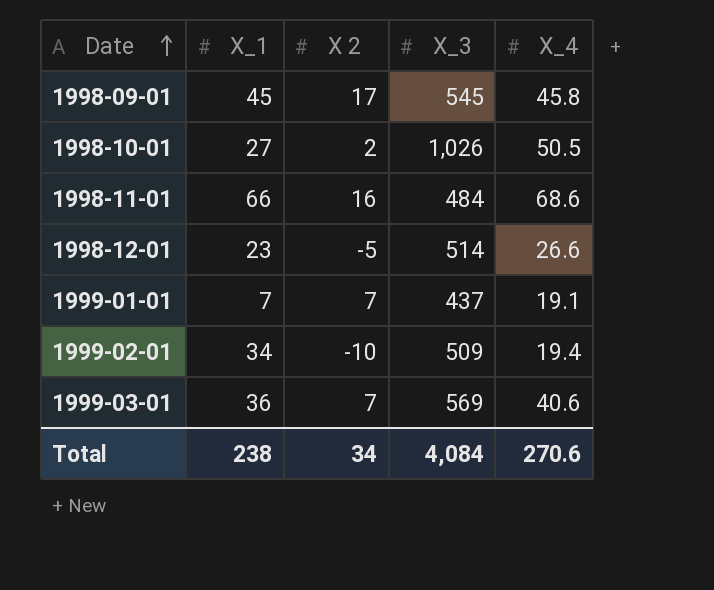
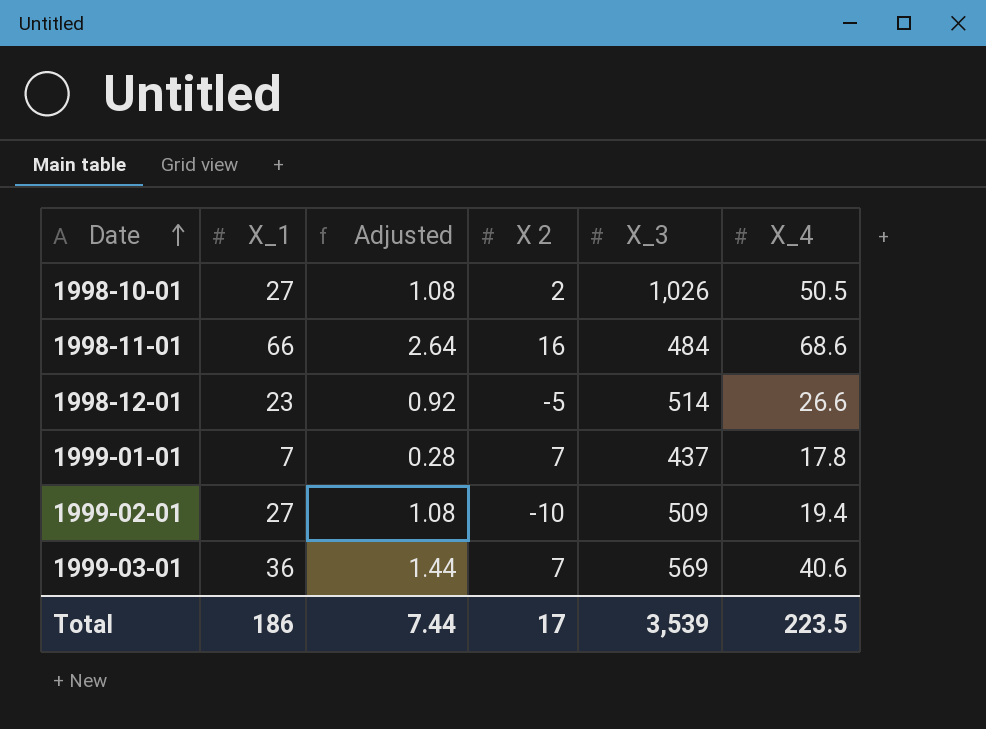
column Adjusted | formula: none -> [X_1] * 0.04
row 1998-09-01: 45 | 17 | 545 | 45.8 -> none
1999-01-01 | X_4: 19.1 -> 17.8
1999-02-01 | X_1: 34 -> 27
Total | X_1: 238 -> 186
Total | X 2: 34 -> 17
Total | X_3: 4,084 -> 3,539
Total | X_4: 270.6 -> 223.5

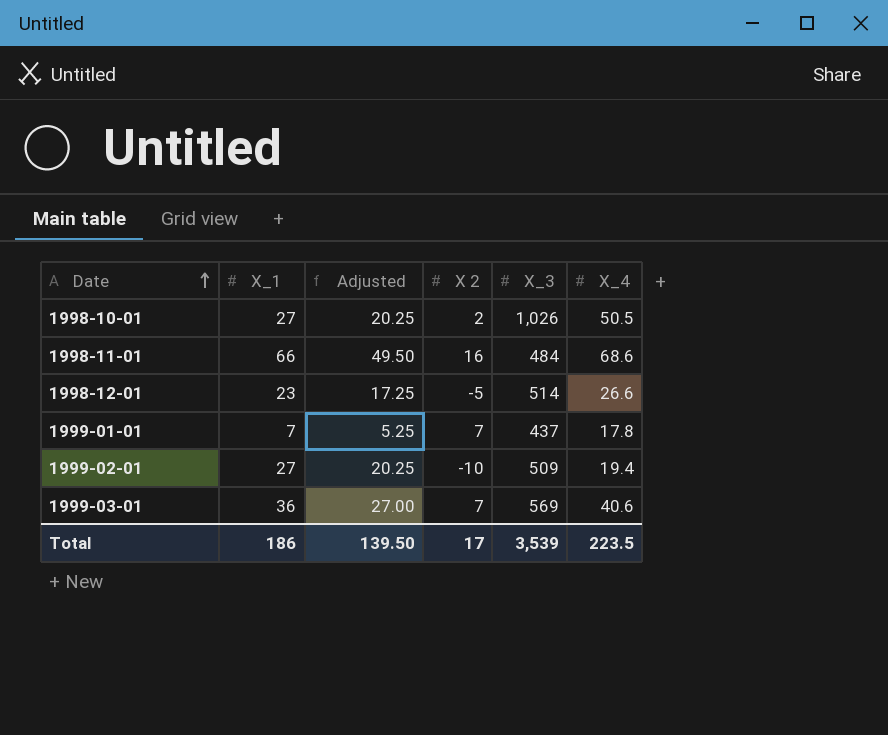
column Adjusted | formula: [X_1] * 0.04 -> [X_1] * 0.75
Total | Adjusted: 7.44 -> 139.50

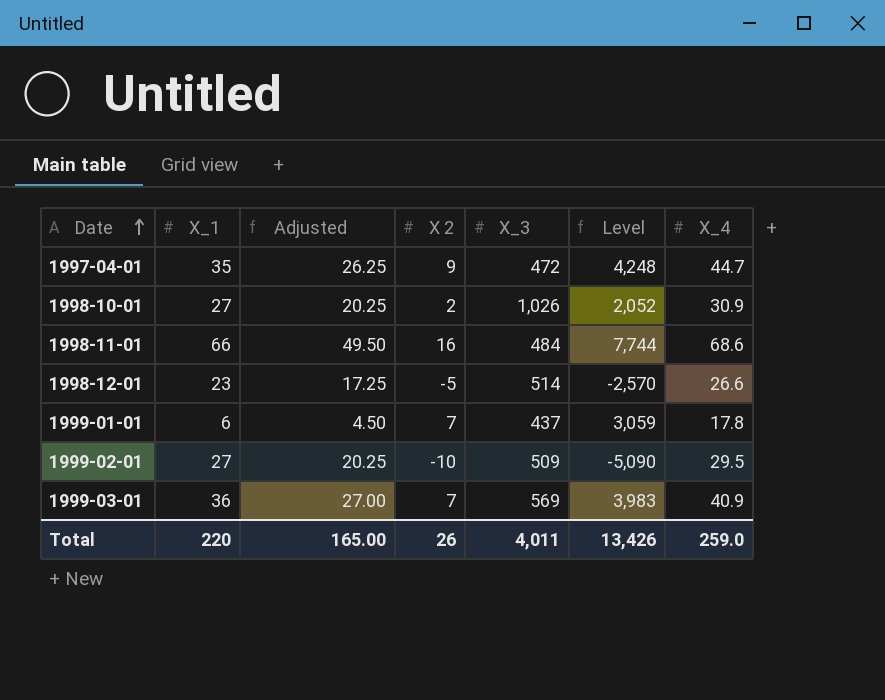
column Level | formula: none -> [X 2] * [X_3]
row 1997-04-01: none -> 35 | 26.25 | 9 | 472 | 4,248 | 44.7
1998-10-01 | X_4: 50.5 -> 30.9
1999-01-01 | X_1: 7 -> 6
1999-01-01 | Adjusted: 5.25 -> 4.50
1999-02-01 | X_4: 19.4 -> 29.5
1999-03-01 | X_4: 40.6 -> 40.9
Total | X_1: 186 -> 220
Total | Adjusted: 139.50 -> 165.00
Total | X 2: 17 -> 26
Total | X_3: 3,539 -> 4,011
Total | X_4: 223.5 -> 259.0

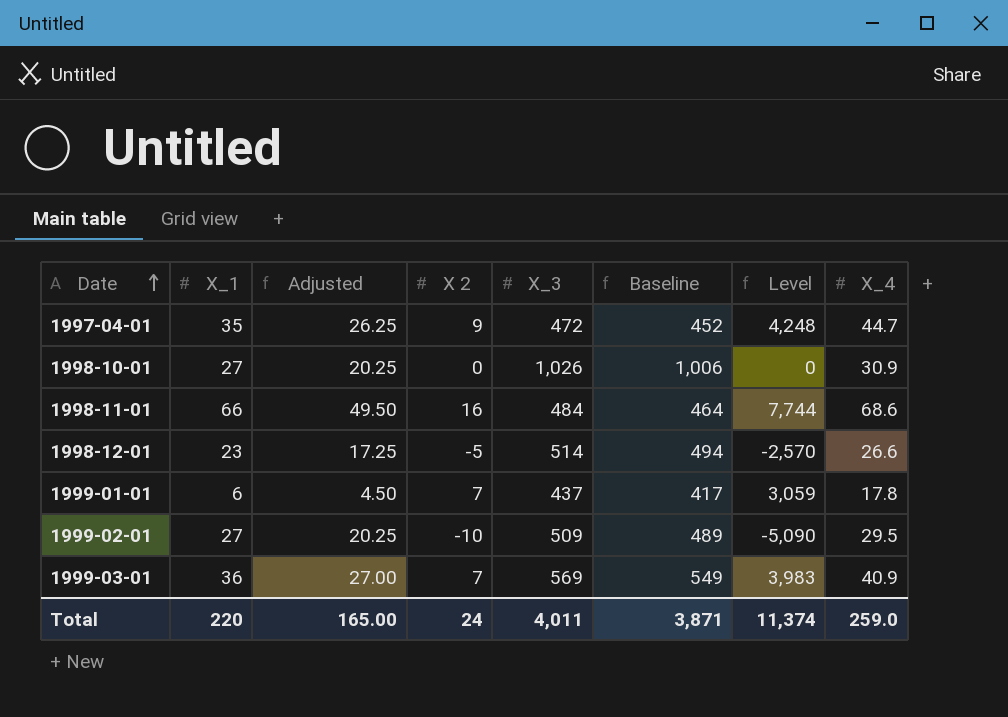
column Baseline | formula: none -> [X_3] - 20
1998-10-01 | X 2: 2 -> 0
1998-10-01 | Level: 2,052 -> 0
Total | X 2: 26 -> 24
Total | Level: 13,426 -> 11,374

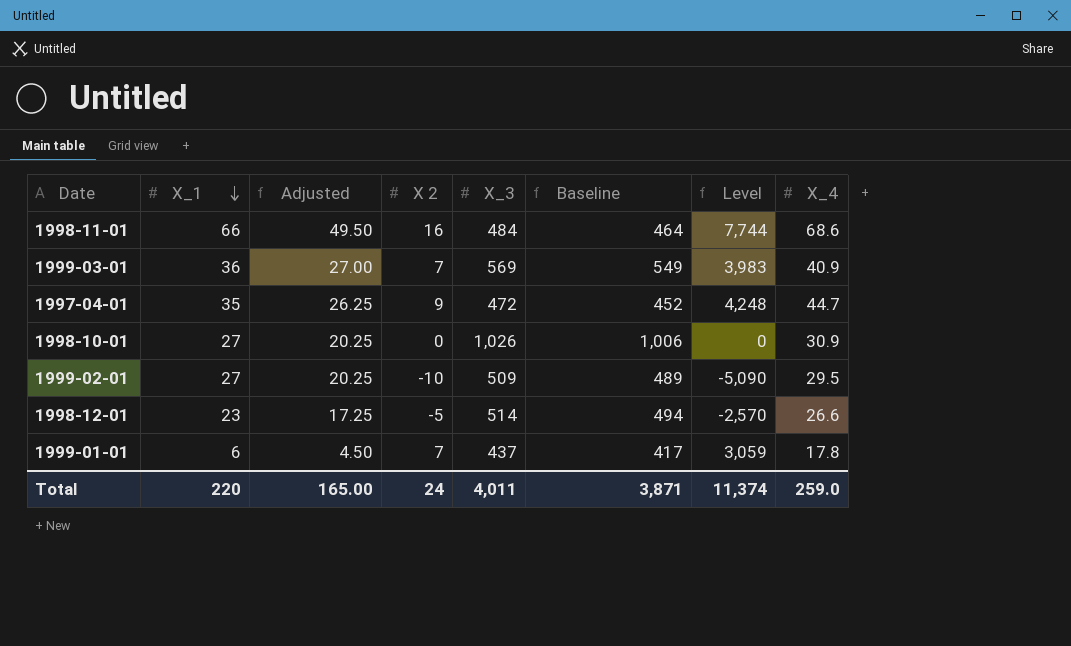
row order: Date ascending -> X_1 descending

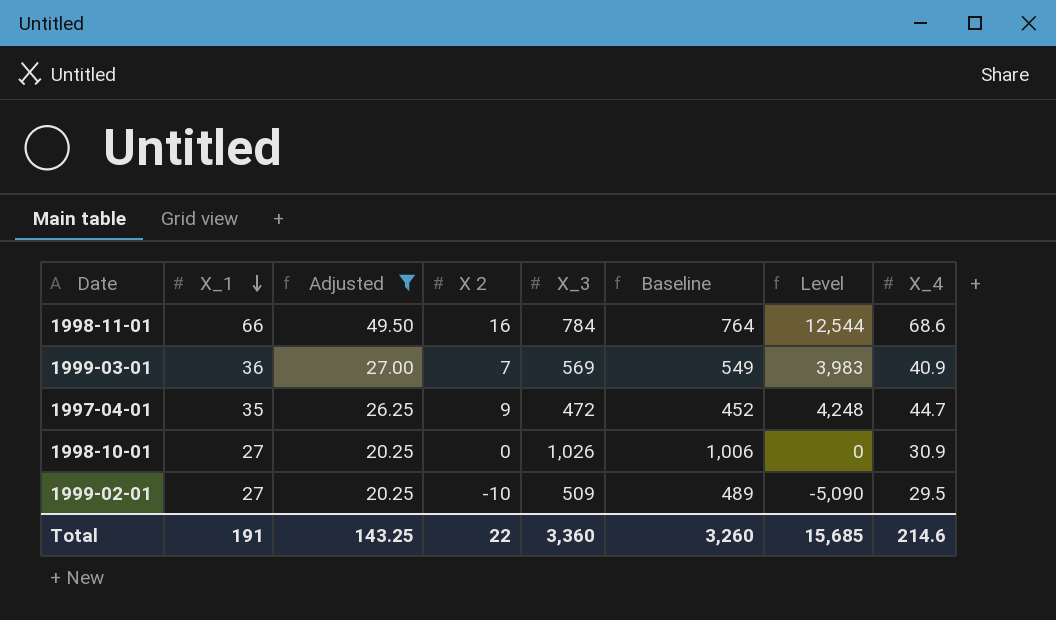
filter: none -> Adjusted >= 20.25
1998-11-01 | X_3: 484 -> 784
1998-11-01 | Baseline: 464 -> 764
1998-11-01 | Level: 7,744 -> 12,544
Total | X_1: 220 -> 191
Total | Adjusted: 165.00 -> 143.25
Total | X 2: 24 -> 22
Total | X_3: 4,011 -> 3,360
Total | Baseline: 3,871 -> 3,260
Total | Level: 11,374 -> 15,685
Total | X_4: 259.0 -> 214.6

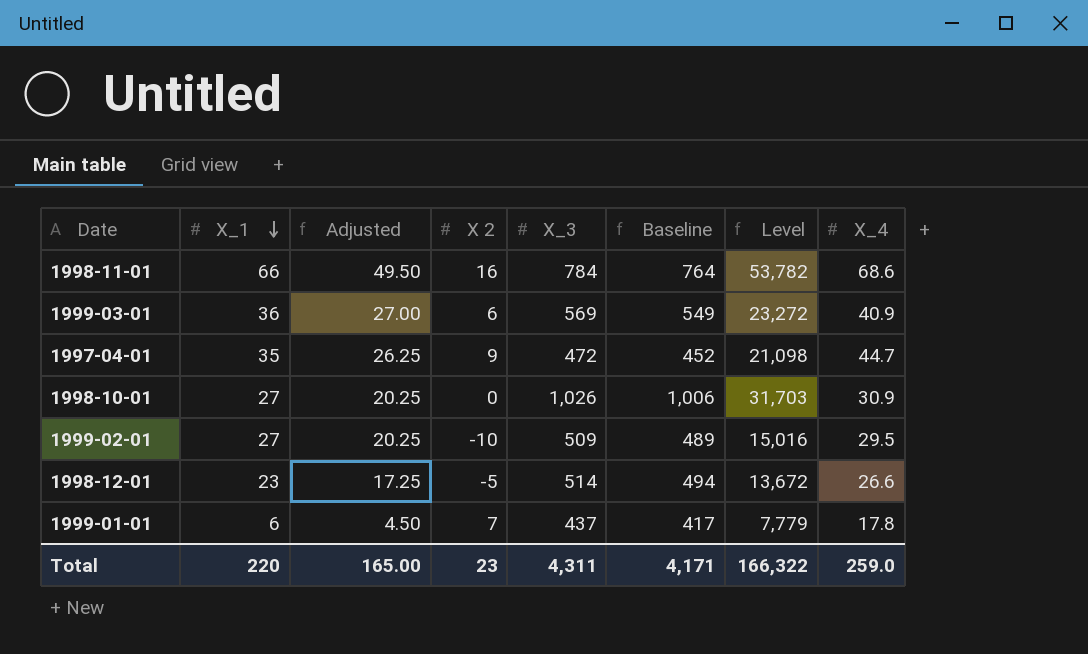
filter: Adjusted >= 20.25 -> none
column Level | formula: [X 2] * [X_3] -> [X_3] * [X_4]
1999-03-01 | X 2: 7 -> 6
Total | X_1: 191 -> 220
Total | Adjusted: 143.25 -> 165.00
Total | X 2: 22 -> 23
Total | X_3: 3,360 -> 4,311
Total | Baseline: 3,260 -> 4,171
Total | Level: 15,685 -> 166,322
Total | X_4: 214.6 -> 259.0

